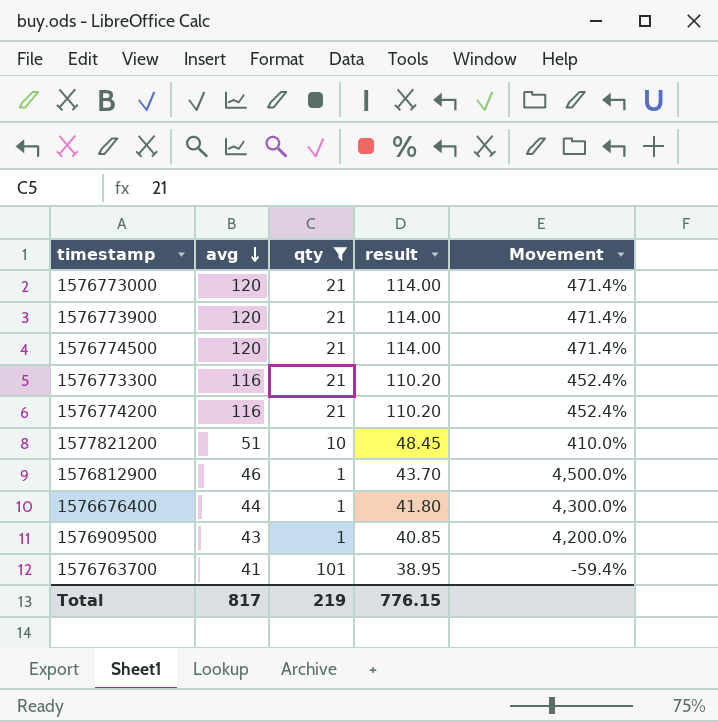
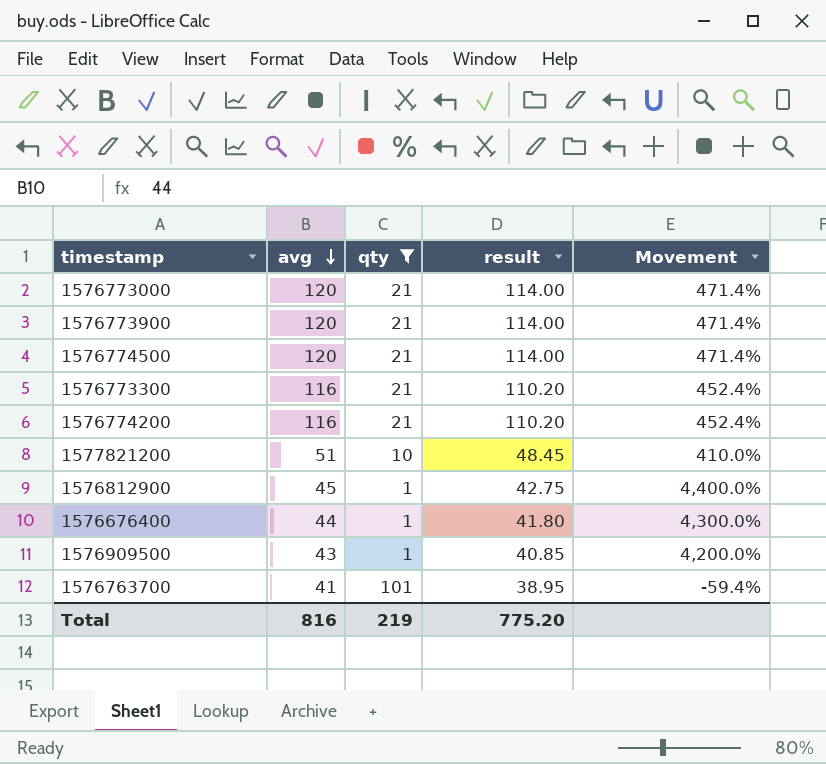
1576812900 | avg: 46 -> 45
1576812900 | result: 43.70 -> 42.75
1576812900 | Movement: 4,500.0% -> 4,400.0%
Total | avg: 817 -> 816
Total | result: 776.15 -> 775.20

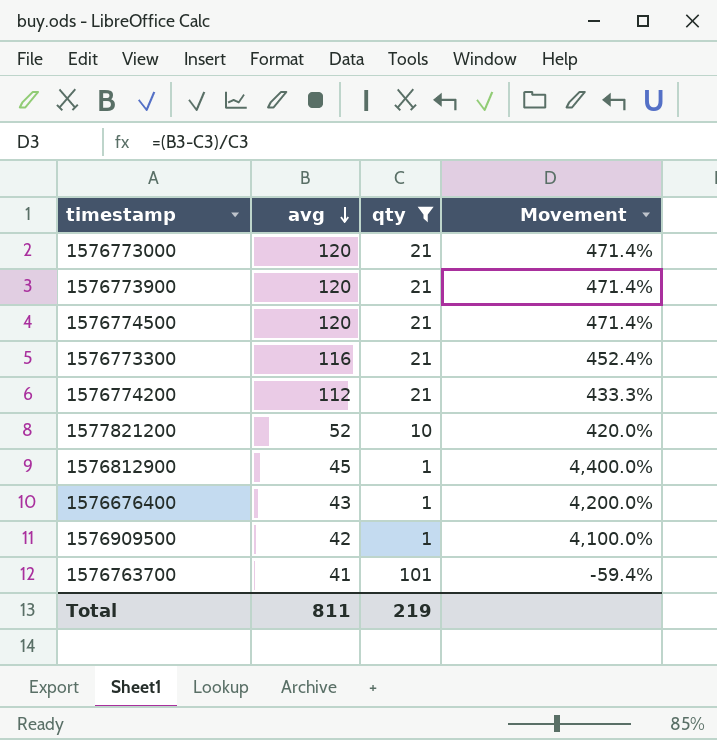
column result | formula: [avg] * 0.95 -> none
1576774200 | avg: 116 -> 112
1576774200 | Movement: 452.4% -> 433.3%
1577821200 | avg: 51 -> 52
1577821200 | Movement: 410.0% -> 420.0%
1576676400 | avg: 44 -> 43
1576676400 | Movement: 4,300.0% -> 4,200.0%
1576909500 | avg: 43 -> 42
1576909500 | Movement: 4,200.0% -> 4,100.0%
Total | avg: 816 -> 811

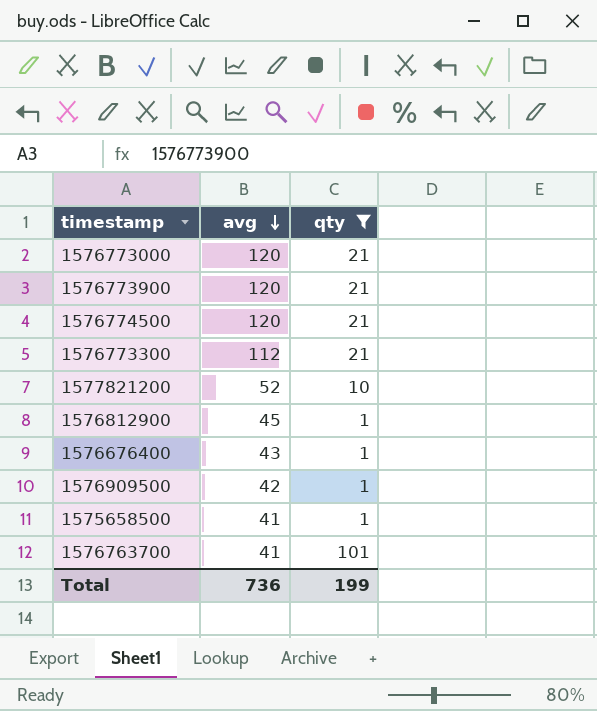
column Movement | formula: ([avg] - [qty]) / [qty] -> none
row 1576774200: 112 | 21 | 433.3% -> none
1576773300 | avg: 116 -> 112
row 1575658500: none -> 41 | 1
Total | avg: 811 -> 736
Total | qty: 219 -> 199

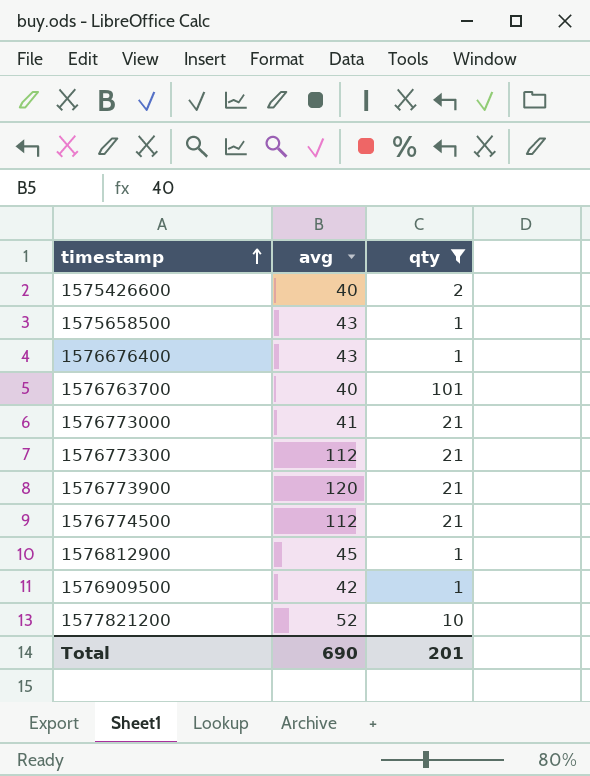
row order: avg descending -> timestamp ascending
row 1575426600: none -> 40 | 2
1575658500 | avg: 41 -> 43
1576763700 | avg: 41 -> 40
1576773000 | avg: 120 -> 41
1576774500 | avg: 120 -> 112
Total | avg: 736 -> 690
Total | qty: 199 -> 201

